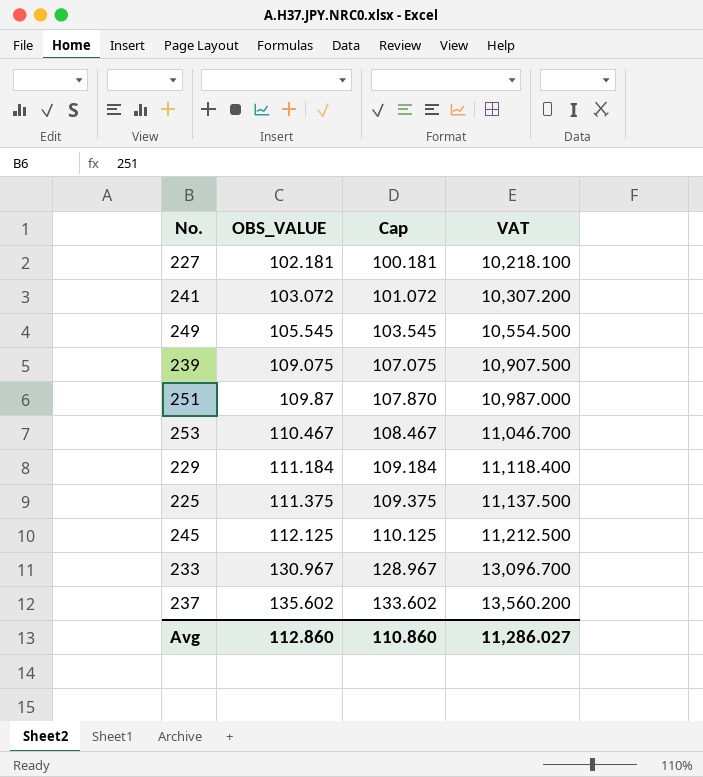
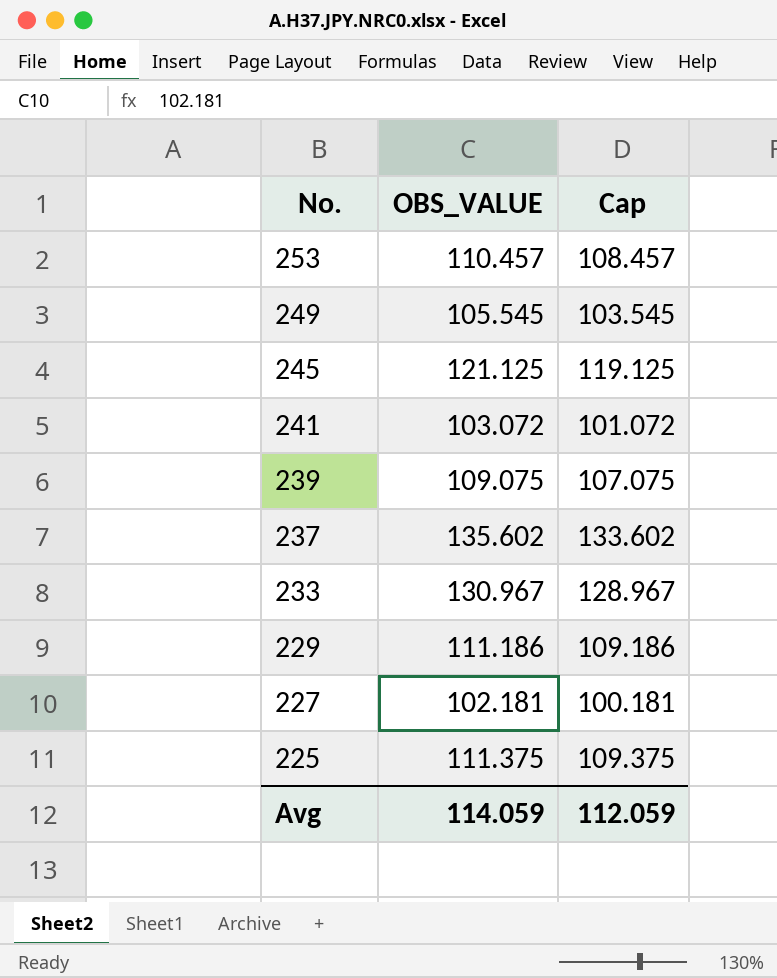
row order: OBS_VALUE ascending -> No. descending
column VAT | formula: [OBS_VALUE] * 100 -> none
row 251: 109.87 | 107.870 | 10,987.000 -> none
253 | OBS_VALUE: 110.467 -> 110.457
253 | Cap: 108.467 -> 108.457
245 | OBS_VALUE: 112.125 -> 121.125
245 | Cap: 110.125 -> 119.125
229 | OBS_VALUE: 111.184 -> 111.186
229 | Cap: 109.184 -> 109.186
Avg | OBS_VALUE: 112.860 -> 114.059
Avg | Cap: 110.860 -> 112.059

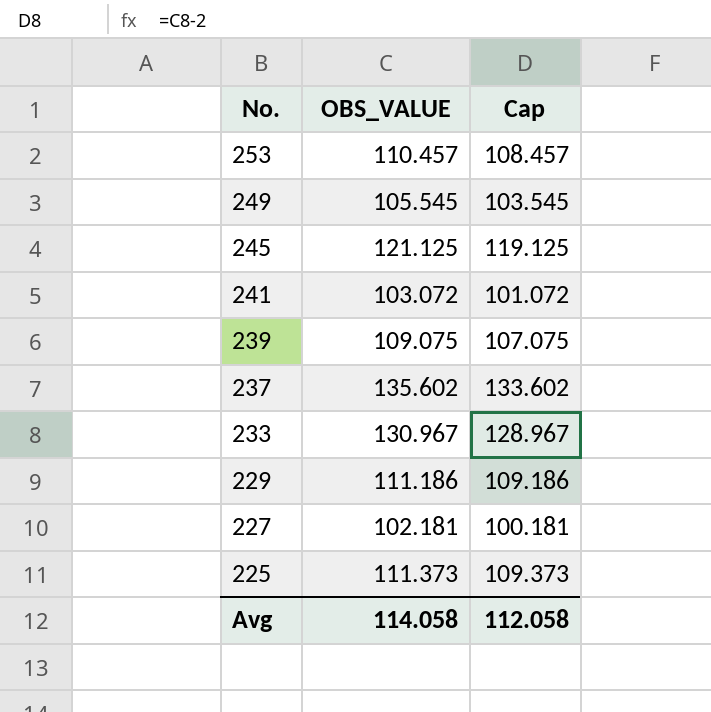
225 | OBS_VALUE: 111.375 -> 111.373
225 | Cap: 109.375 -> 109.373
Avg | OBS_VALUE: 114.059 -> 114.058
Avg | Cap: 112.059 -> 112.058

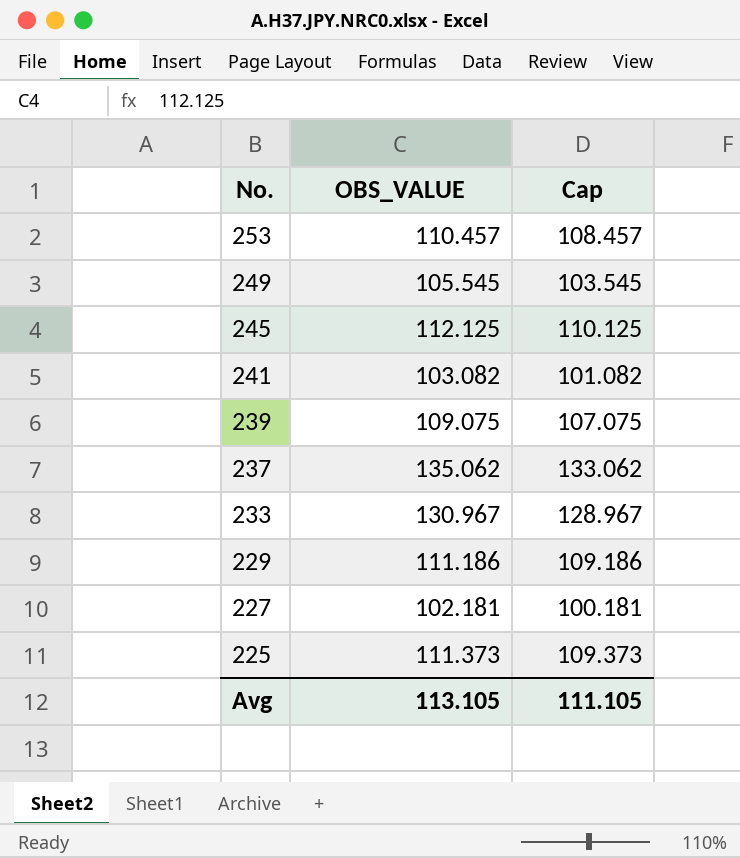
245 | OBS_VALUE: 121.125 -> 112.125
245 | Cap: 119.125 -> 110.125
241 | OBS_VALUE: 103.072 -> 103.082
241 | Cap: 101.072 -> 101.082
237 | OBS_VALUE: 135.602 -> 135.062
237 | Cap: 133.602 -> 133.062
Avg | OBS_VALUE: 114.058 -> 113.105
Avg | Cap: 112.058 -> 111.105

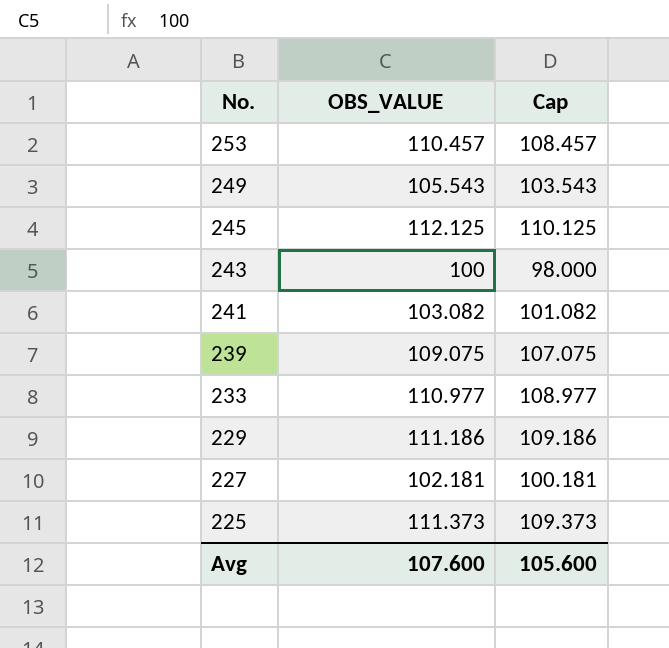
row 237: 135.062 | 133.062 -> none
249 | OBS_VALUE: 105.545 -> 105.543
249 | Cap: 103.545 -> 103.543
row 243: none -> 100 | 98.000
233 | OBS_VALUE: 130.967 -> 110.977
233 | Cap: 128.967 -> 108.977
Avg | OBS_VALUE: 113.105 -> 107.600
Avg | Cap: 111.105 -> 105.600

